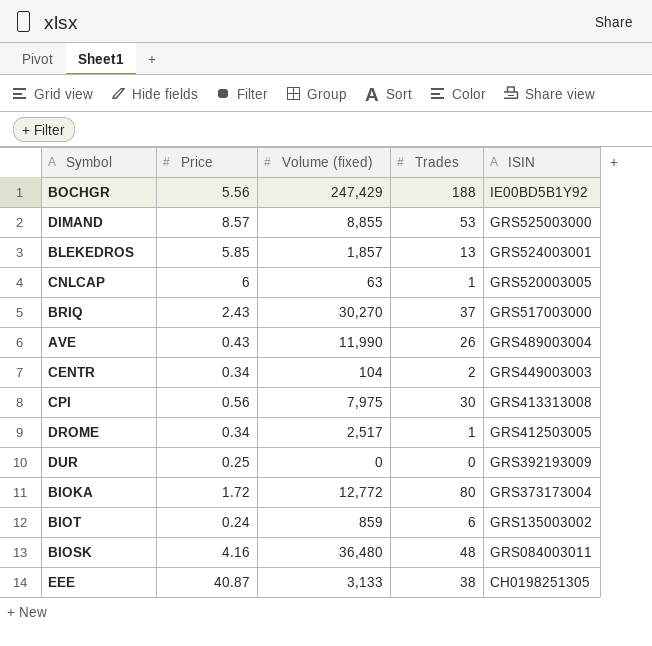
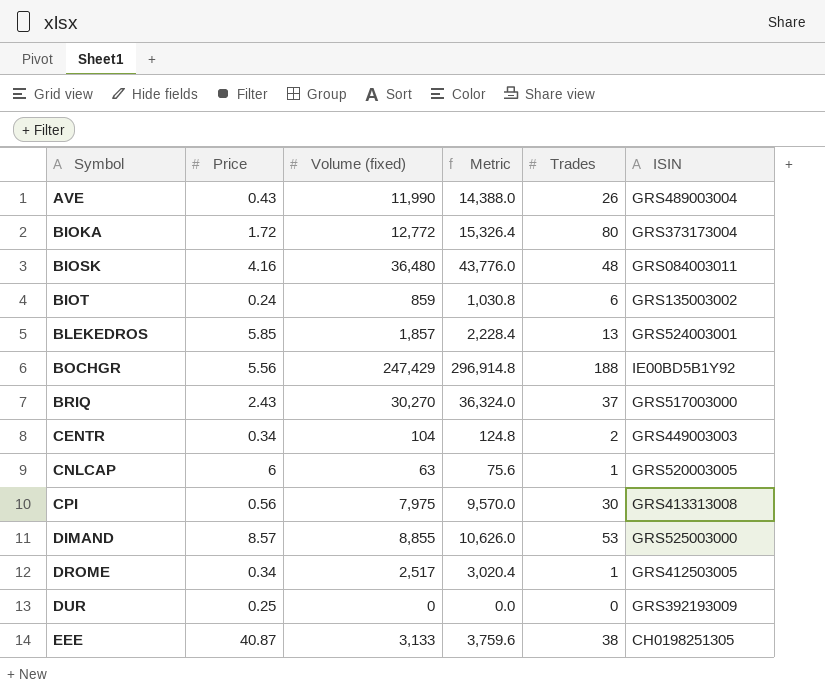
row order: ISIN descending -> Symbol ascending
column Metric | formula: none -> [Volume (fixed)] * 1.2

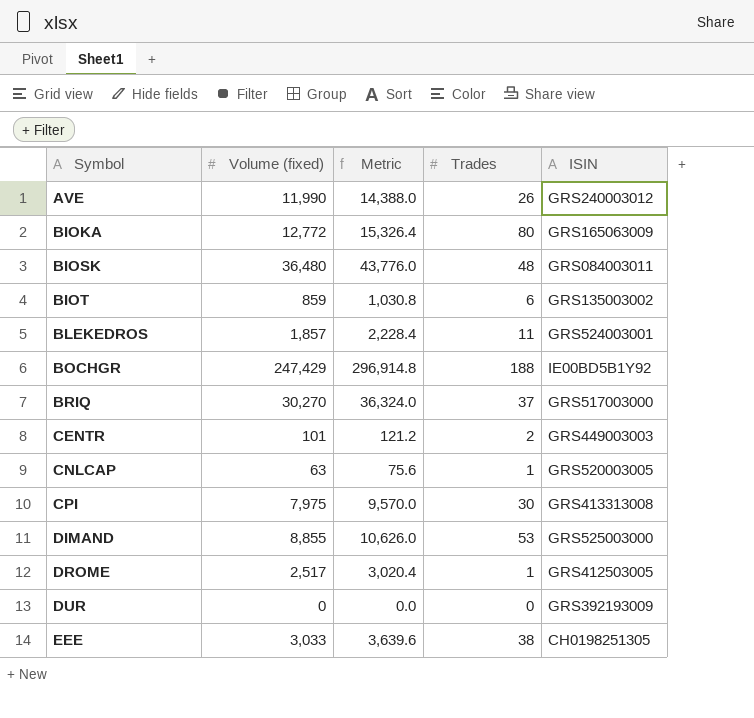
column Price | position: 2 -> none
AVE | ISIN: GRS489003004 -> GRS240003012
BIOKA | ISIN: GRS373173004 -> GRS165063009
BLEKEDROS | Trades: 13 -> 11
CENTR | Volume (fixed): 104 -> 101
CENTR | Metric: 124.8 -> 121.2
EEE | Volume (fixed): 3,133 -> 3,033
EEE | Metric: 3,759.6 -> 3,639.6

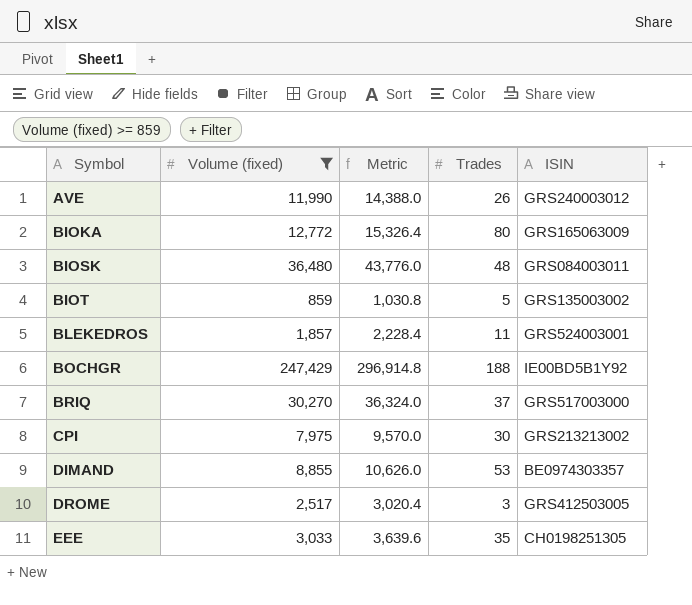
filter: none -> Volume (fixed) >= 859
BIOT | Trades: 6 -> 5
CPI | ISIN: GRS413313008 -> GRS213213002
DIMAND | ISIN: GRS525003000 -> BE0974303357
DROME | Trades: 1 -> 3
EEE | Trades: 38 -> 35

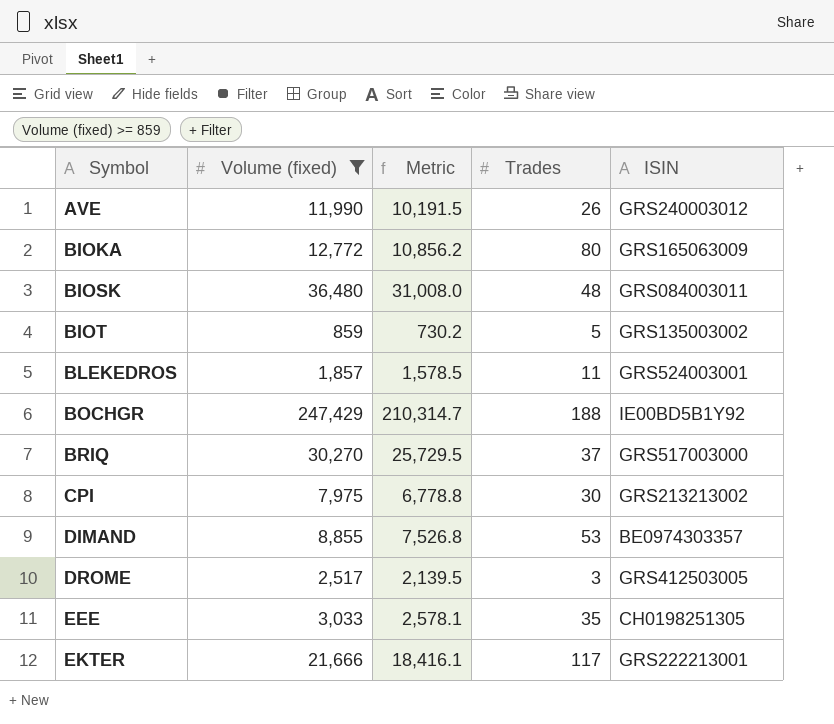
column Metric | formula: [Volume (fixed)] * 1.2 -> [Volume (fixed)] * 0.85
row EKTER: none -> 21,666 | 18,416.1 | 117 | GRS222213001

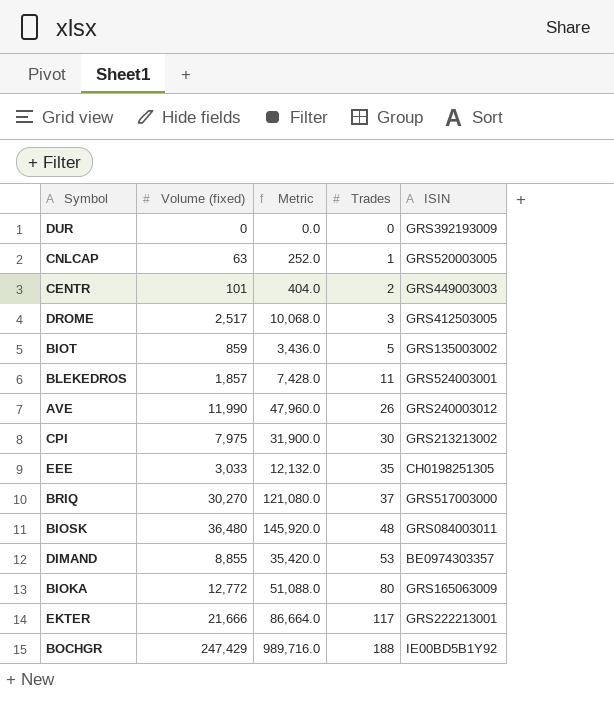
filter: Volume (fixed) >= 859 -> none
row order: Symbol ascending -> Trades ascending
column Metric | formula: [Volume (fixed)] * 0.85 -> [Volume (fixed)] * 4

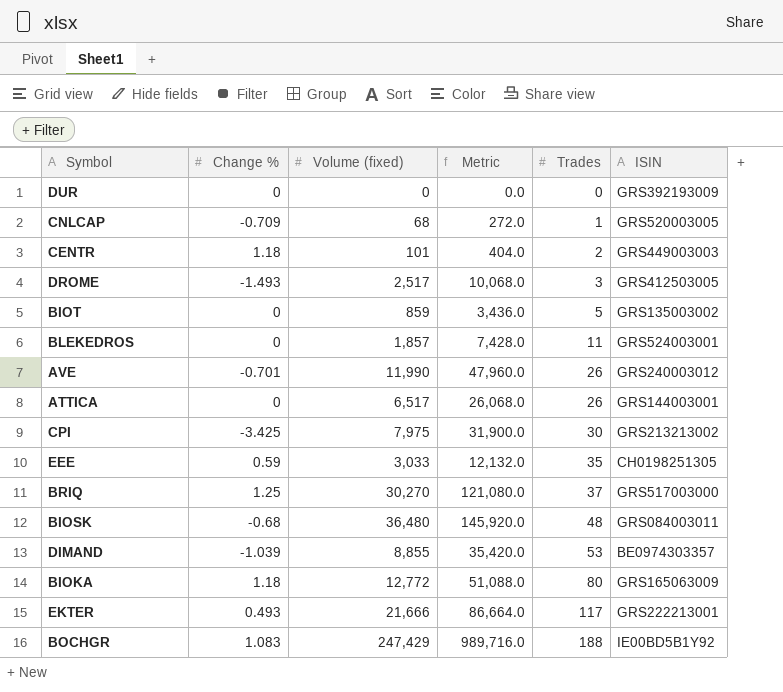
column Change % | position: none -> 2
CNLCAP | Volume (fixed): 63 -> 68
CNLCAP | Metric: 252.0 -> 272.0
row ATTICA: none -> 0 | 6,517 | 26,068.0 | 26 | GRS144003001

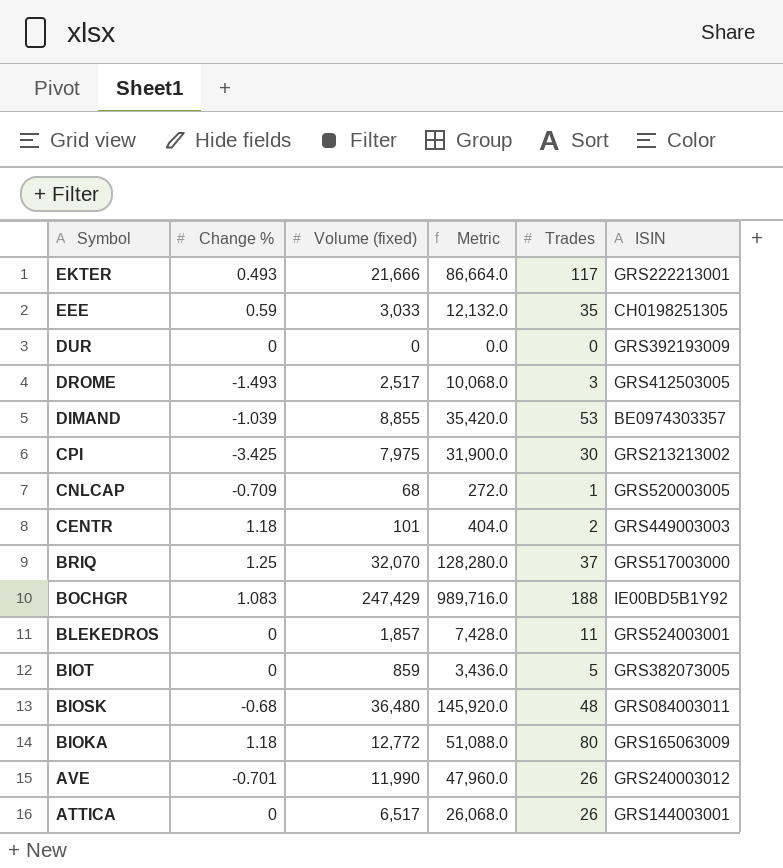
row order: Trades ascending -> Symbol descending
BRIQ | Volume (fixed): 30,270 -> 32,070
BRIQ | Metric: 121,080.0 -> 128,280.0
BIOT | ISIN: GRS135003002 -> GRS382073005

